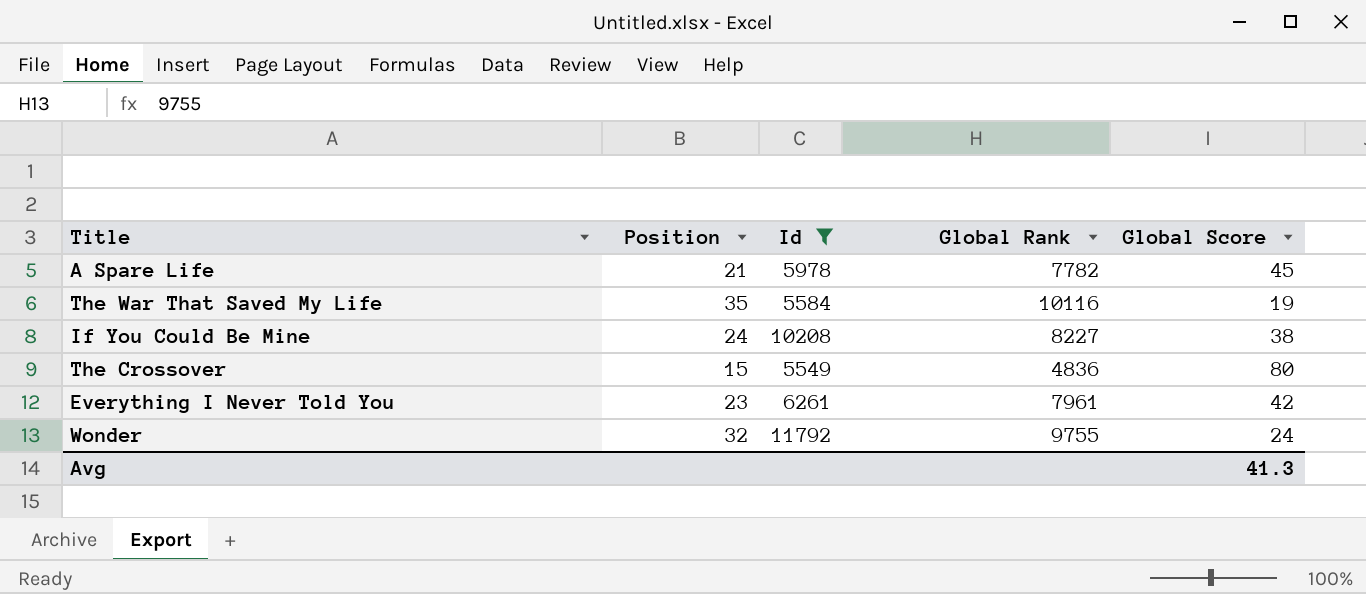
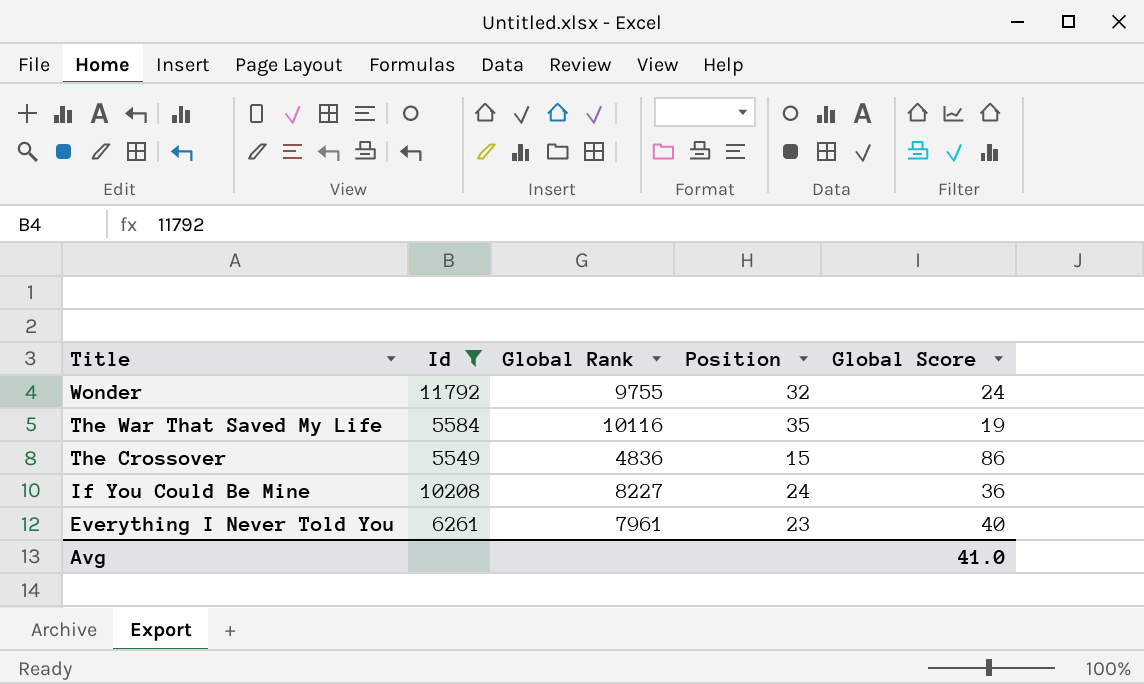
row order: none -> Title descending
column Position | position: 2 -> 4
row A Spare Life: 21 | 5978 | 7782 | 45 -> none
The Crossover | Global Score: 80 -> 86
If You Could Be Mine | Global Score: 38 -> 36
Everything I Never Told You | Global Score: 42 -> 40
Avg | Global Score: 41.3 -> 41.0

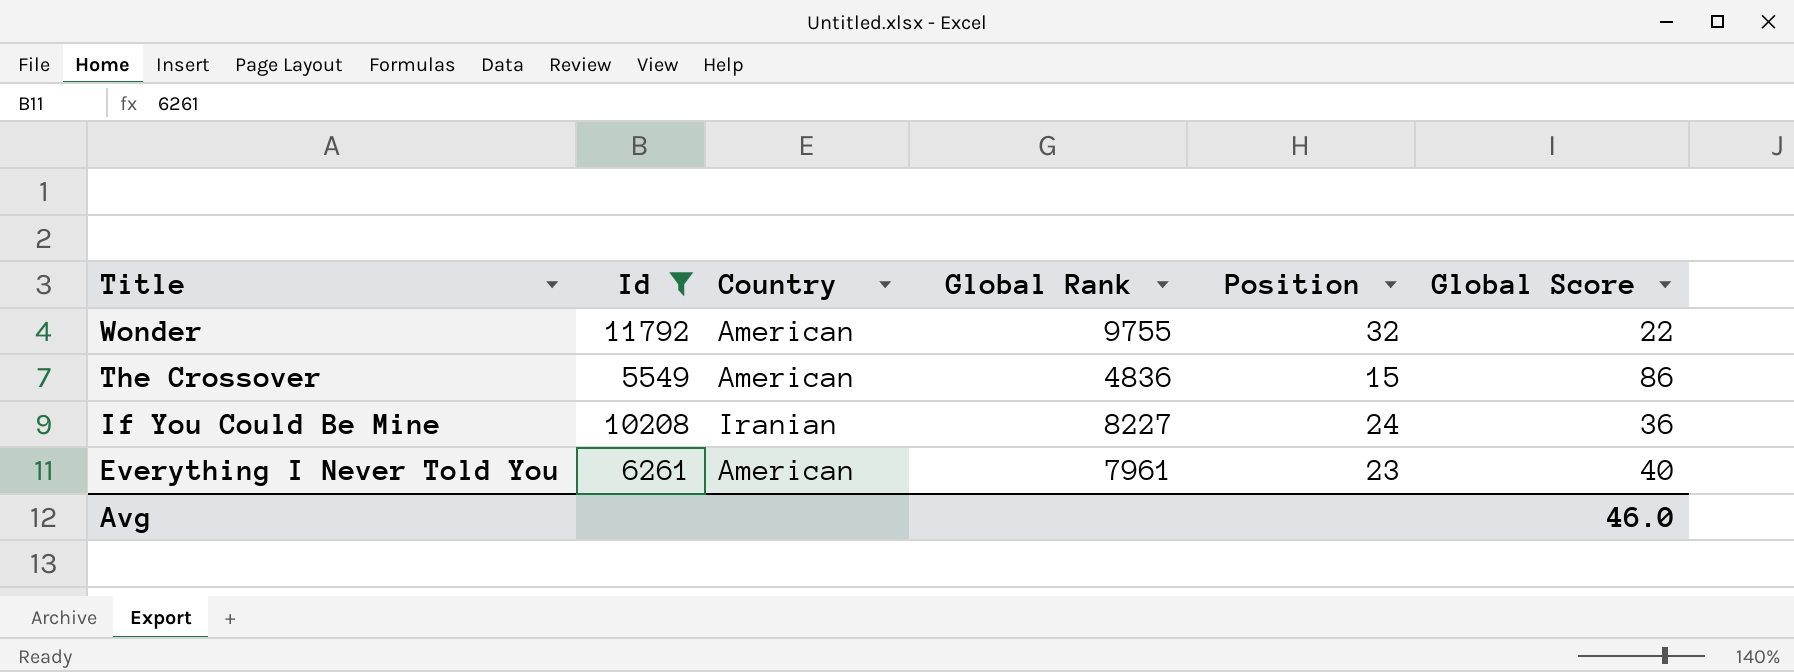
column Country | position: none -> 3
row The War That Saved My Life: 5584 | 10116 | 35 | 19 -> none
Wonder | Global Score: 24 -> 22
Avg | Global Score: 41.0 -> 46.0

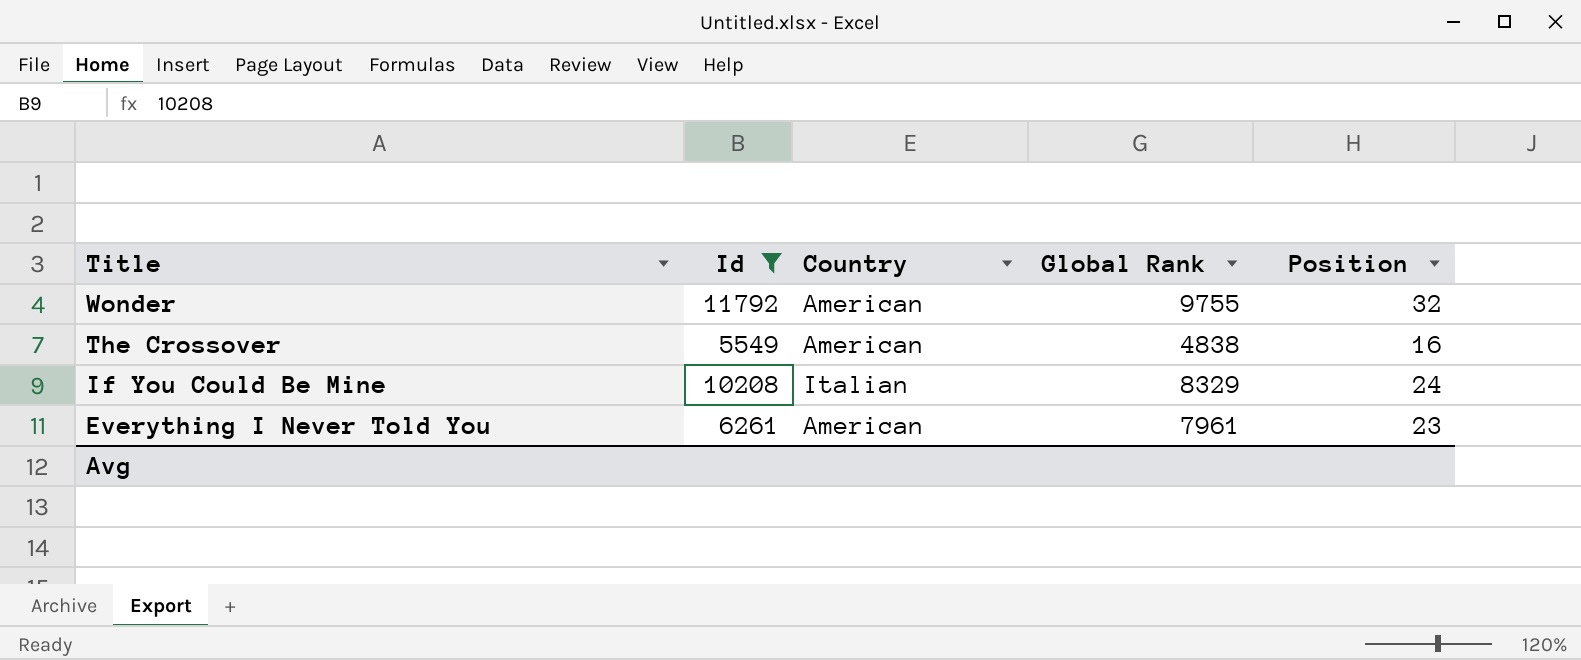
column Global Score | position: 6 -> none
The Crossover | Global Rank: 4836 -> 4838
The Crossover | Position: 15 -> 16
If You Could Be Mine | Country: Iranian -> Italian
If You Could Be Mine | Global Rank: 8227 -> 8329

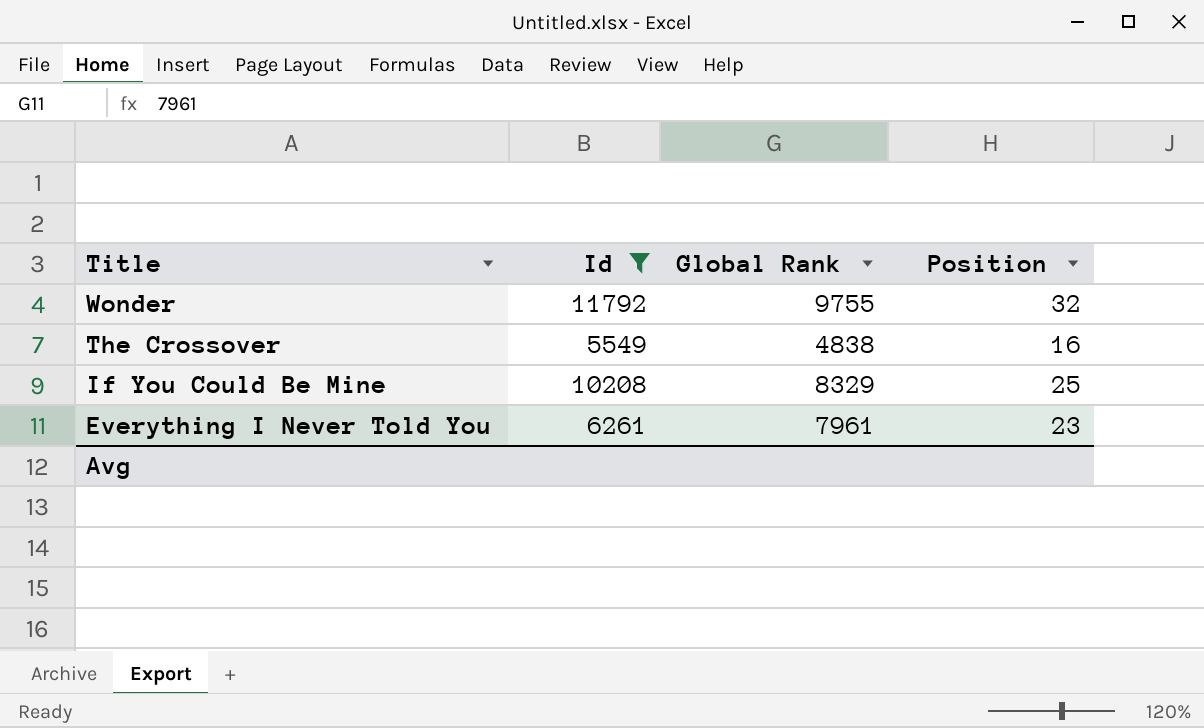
column Country | position: 3 -> none
If You Could Be Mine | Position: 24 -> 25

